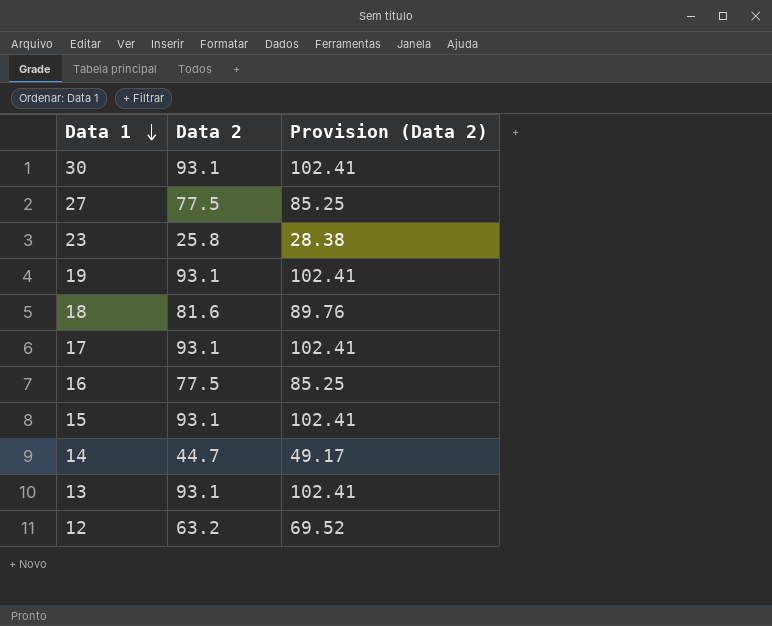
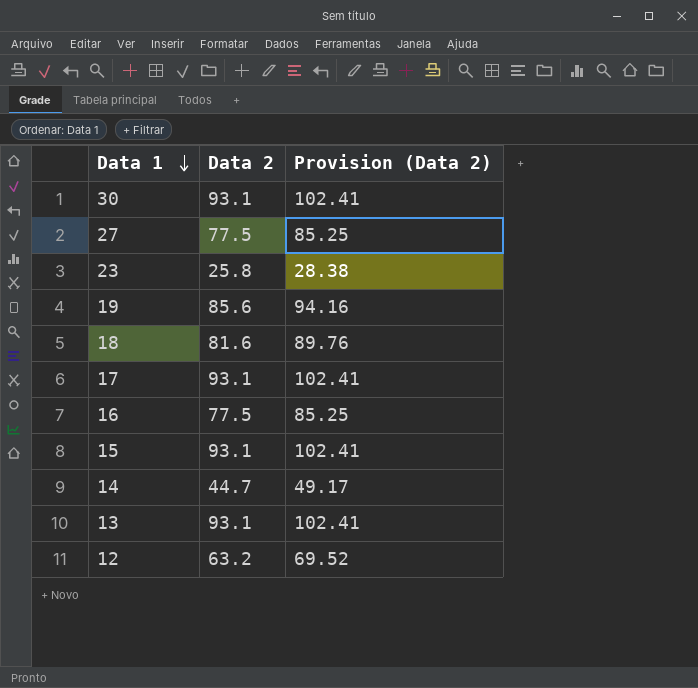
19 | Data 2: 93.1 -> 85.6
19 | Provision (Data 2): 102.41 -> 94.16

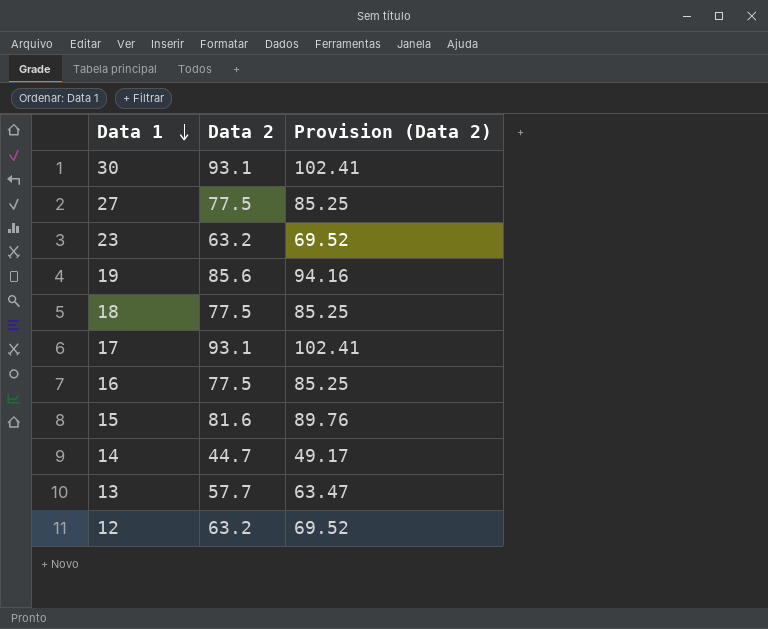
23 | Data 2: 25.8 -> 63.2
23 | Provision (Data 2): 28.38 -> 69.52
18 | Data 2: 81.6 -> 77.5
18 | Provision (Data 2): 89.76 -> 85.25
15 | Data 2: 93.1 -> 81.6
15 | Provision (Data 2): 102.41 -> 89.76
13 | Data 2: 93.1 -> 57.7
13 | Provision (Data 2): 102.41 -> 63.47

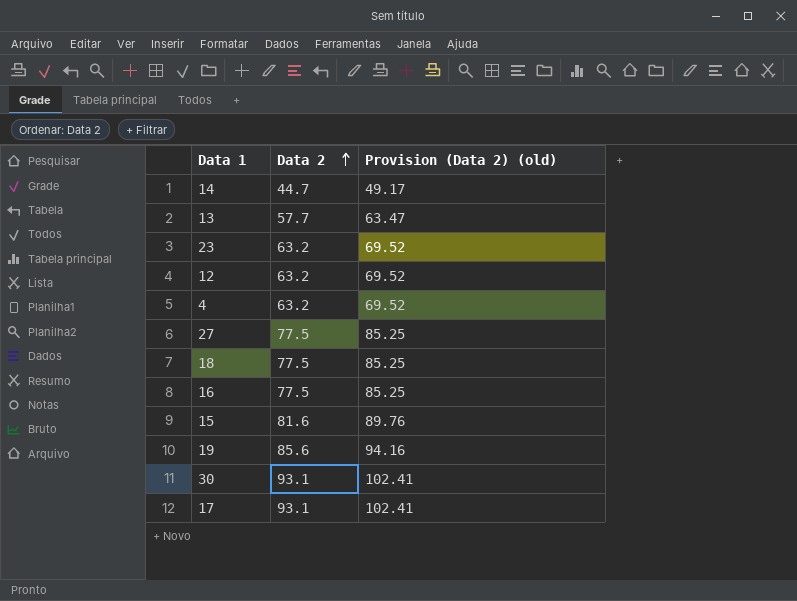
row order: Data 1 descending -> Data 2 ascending
column name: Provision (Data 2) -> Provision (Data 2) (old)
row 4: none -> 63.2 | 69.52

